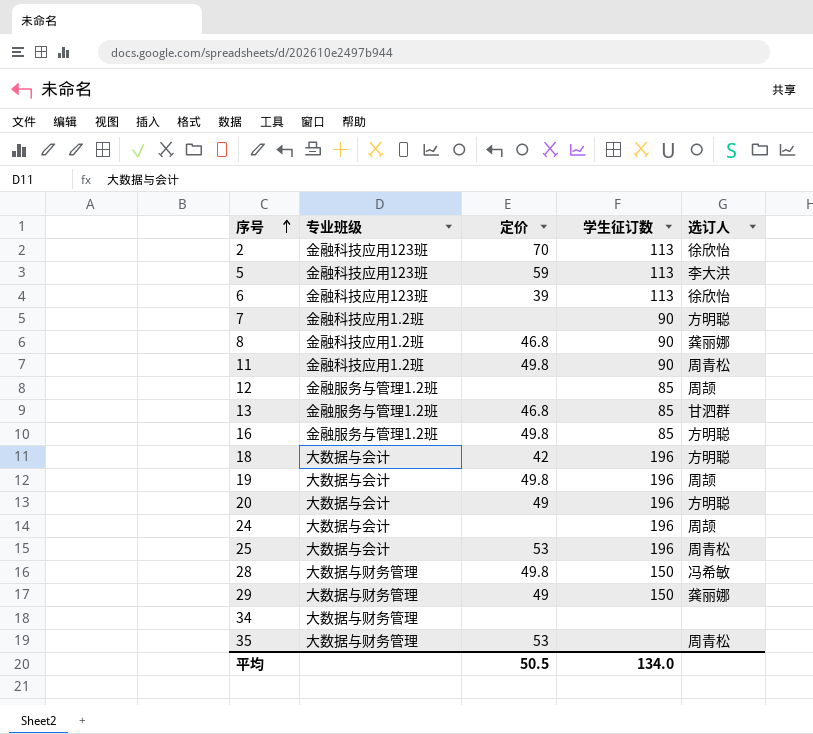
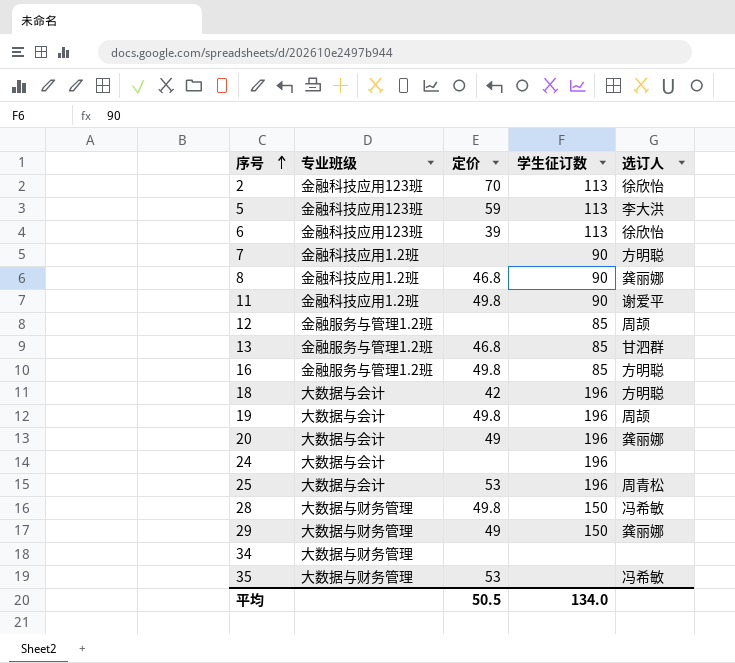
11 | 选订人: 周青松 -> 谢爱平
20 | 选订人: 方明聪 -> 龚丽娜
24 | 选订人: 周颉 -> none
35 | 选订人: 周青松 -> 冯希敏

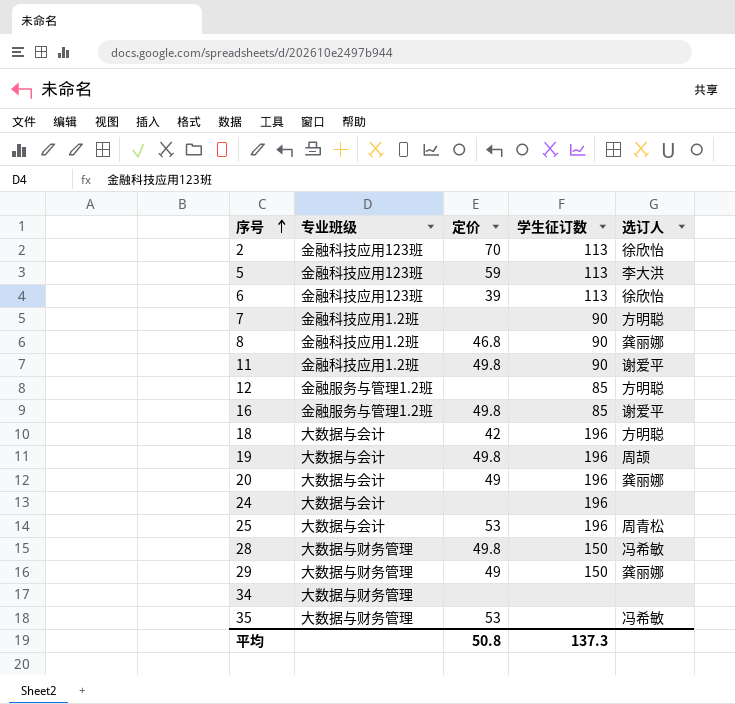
row 13: 金融服务与管理1.2班 | 46.8 | 85 | 甘泗群 -> none
12 | 选订人: 周颉 -> 方明聪
16 | 选订人: 方明聪 -> 谢爱平
平均 | 定价: 50.5 -> 50.8
平均 | 学生征订数: 134.0 -> 137.3

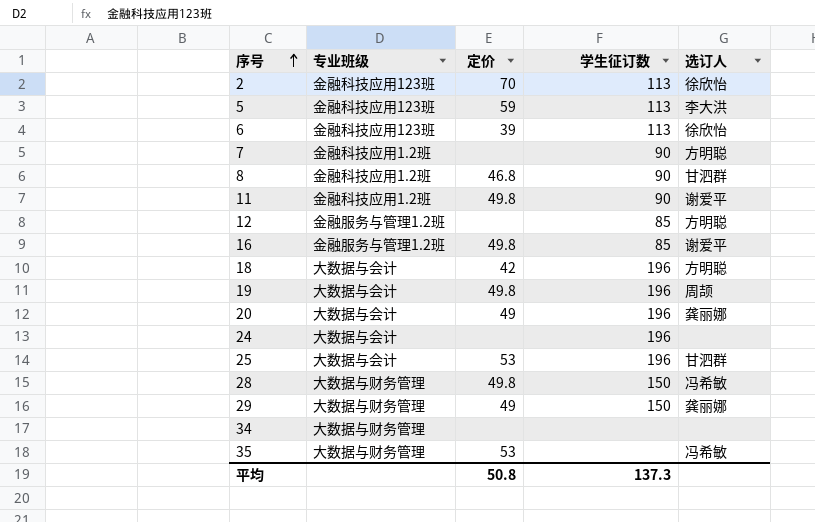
8 | 选订人: 龚丽娜 -> 甘泗群
25 | 选订人: 周青松 -> 甘泗群

